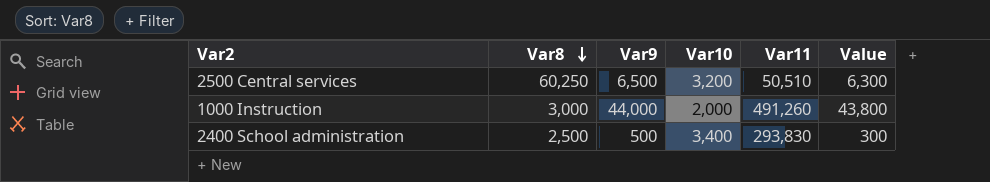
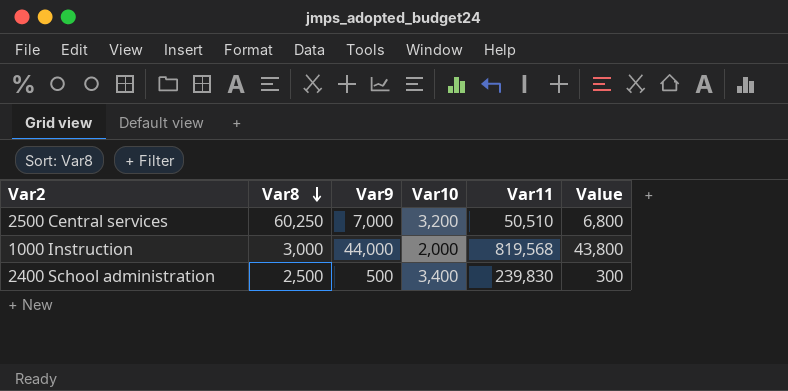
2500 Central services | Var9: 6,500 -> 7,000
2500 Central services | Value: 6,300 -> 6,800
1000 Instruction | Var11: 491,260 -> 819,568
2400 School administration | Var11: 293,830 -> 239,830

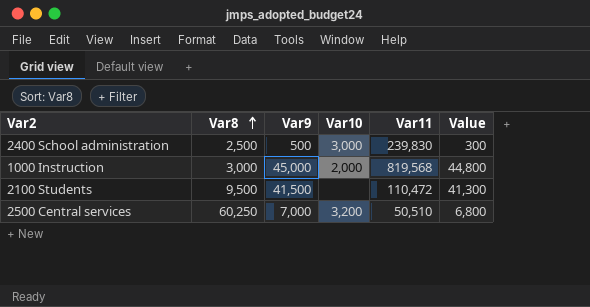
row order: Var8 descending -> Var8 ascending
2400 School administration | Var10: 3,400 -> 3,000
1000 Instruction | Var9: 44,000 -> 45,000
1000 Instruction | Value: 43,800 -> 44,800
row 2100 Students: none -> 9,500 | 41,500 | none | 110,472 | 41,300

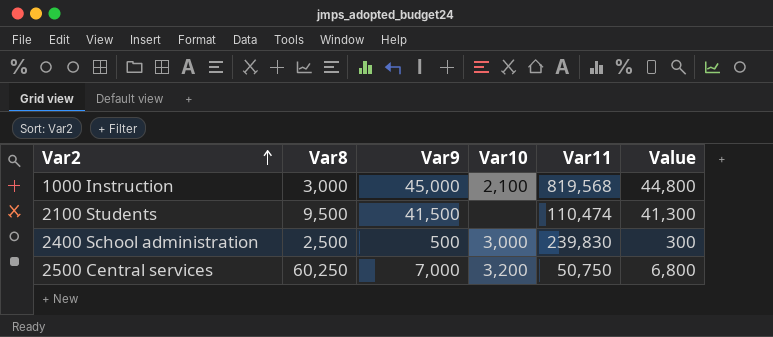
row order: Var8 ascending -> Var2 ascending
1000 Instruction | Var10: 2,000 -> 2,100
2100 Students | Var11: 110,472 -> 110,474
2500 Central services | Var11: 50,510 -> 50,750

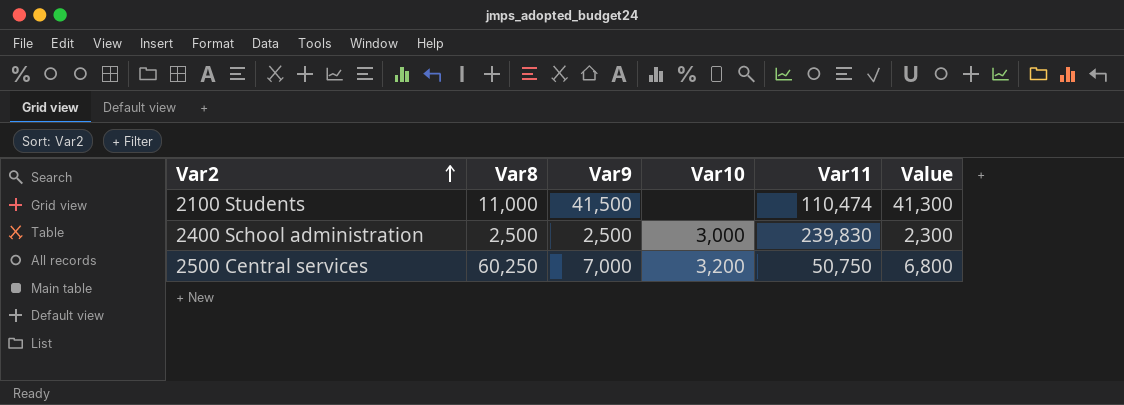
row 1000 Instruction: 3,000 | 45,000 | 2,100 | 819,568 | 44,800 -> none
2100 Students | Var8: 9,500 -> 11,000
2400 School administration | Var9: 500 -> 2,500
2400 School administration | Value: 300 -> 2,300

